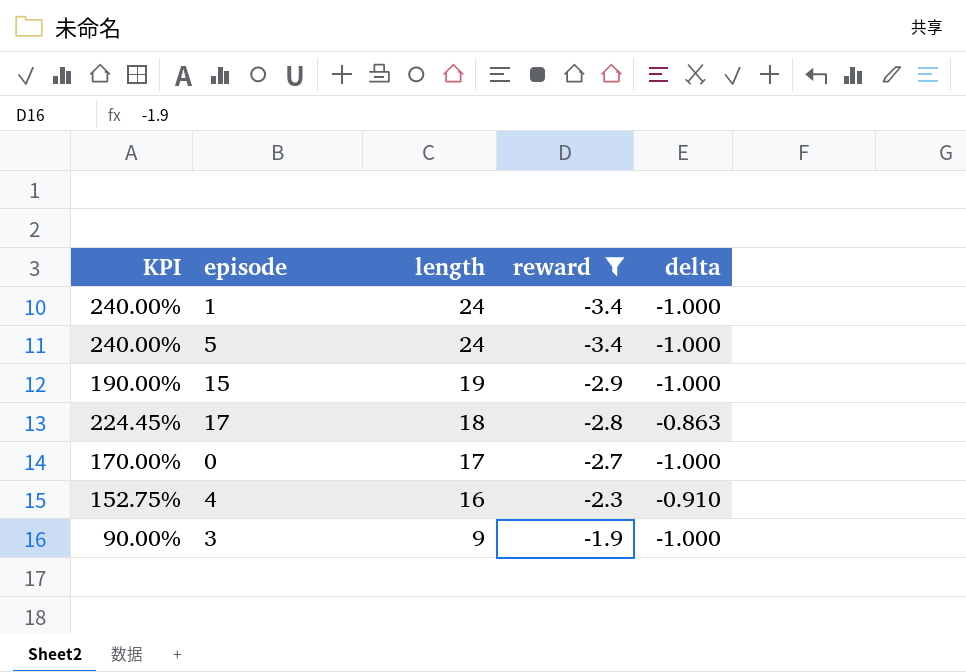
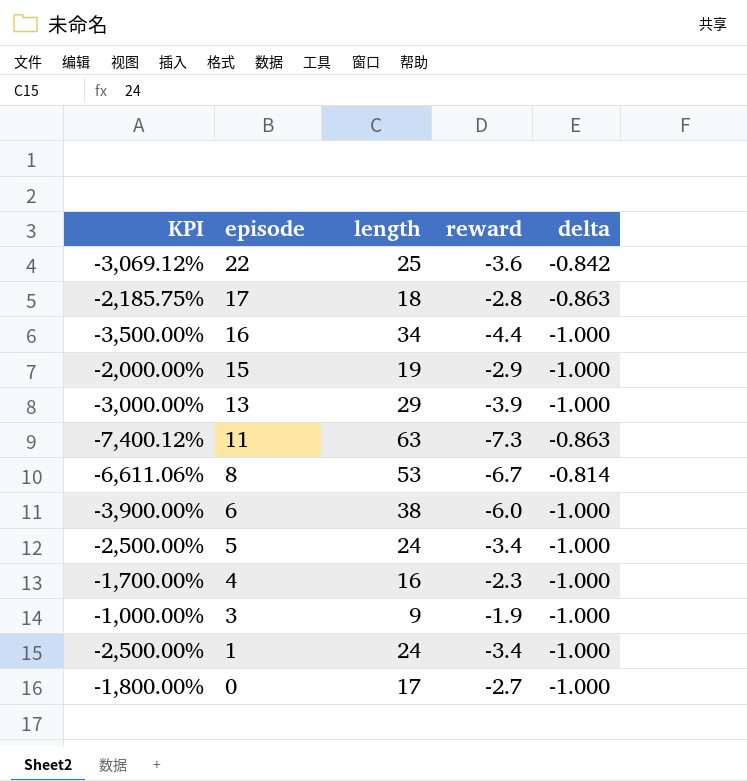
filter: reward >= -3.4 -> none
row order: length descending -> episode descending
column KPI | formula: ([reward] - [delta]) / [delta] -> ([length] - [delta]) / [delta]
4 | delta: -0.910 -> -1.000

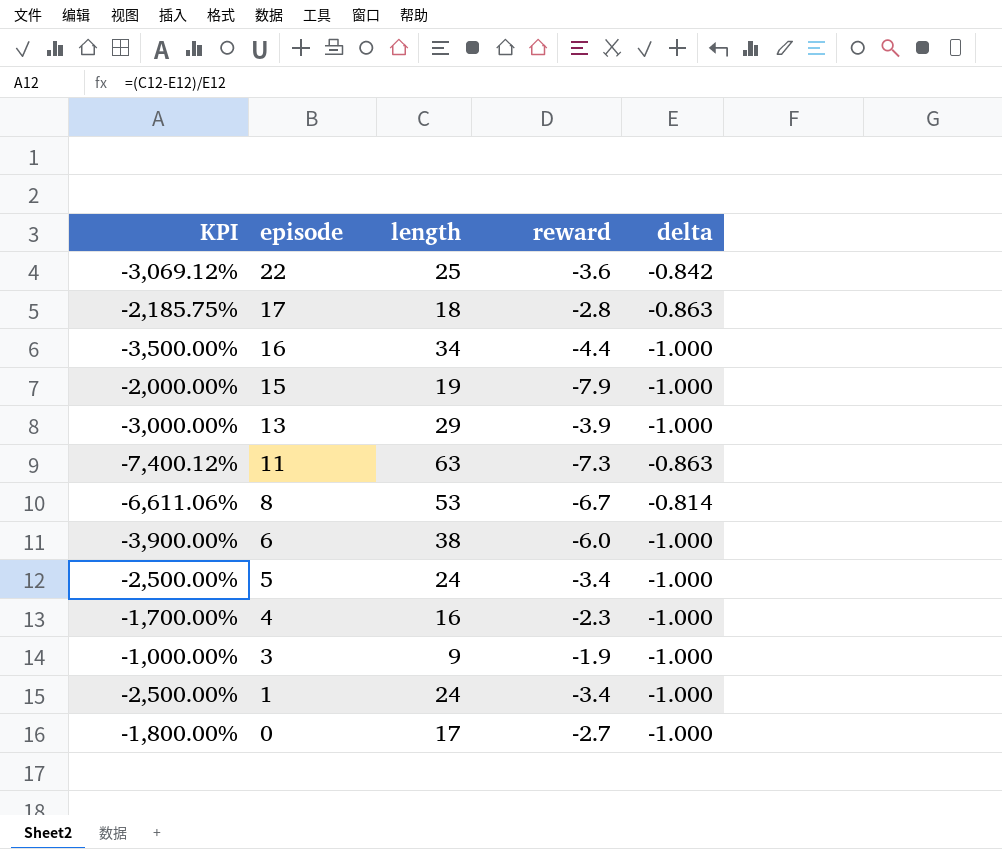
15 | reward: -2.9 -> -7.9

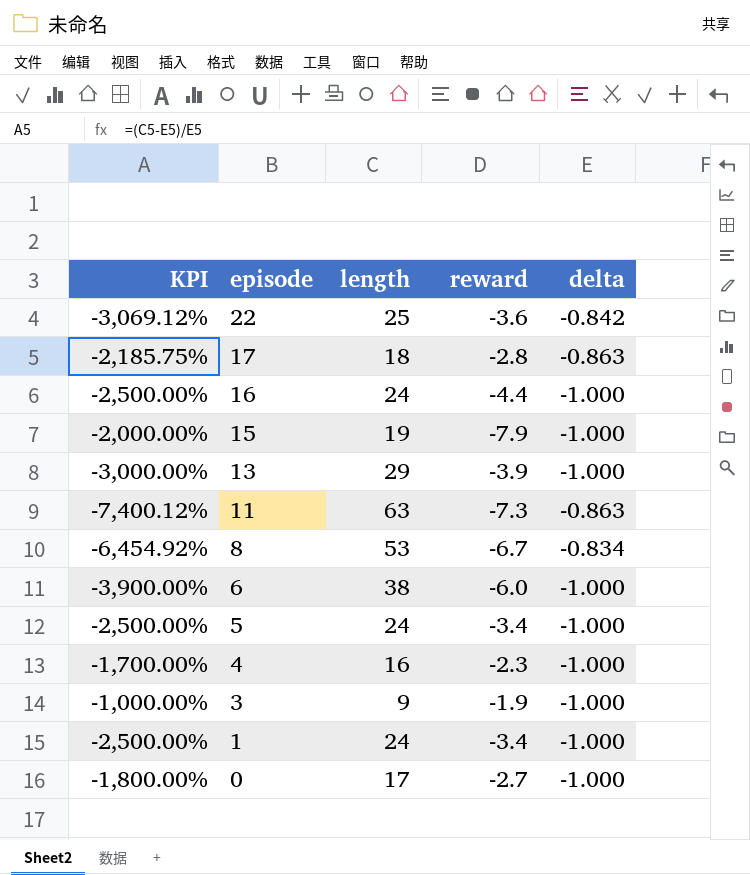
16 | KPI: -3,500.00% -> -2,500.00%
16 | length: 34 -> 24
8 | KPI: -6,611.06% -> -6,454.92%
8 | delta: -0.814 -> -0.834

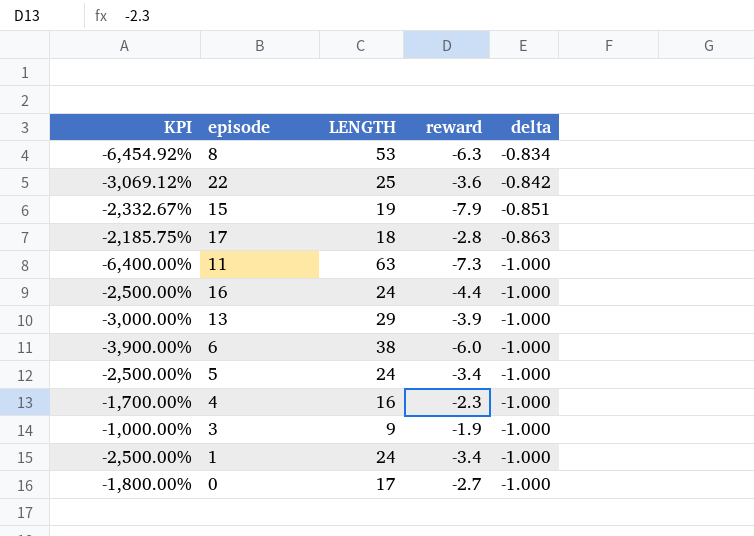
row order: episode descending -> delta descending
column name: length -> LENGTH
8 | reward: -6.7 -> -6.3
15 | KPI: -2,000.00% -> -2,332.67%
15 | delta: -1.000 -> -0.851
11 | KPI: -7,400.12% -> -6,400.00%
11 | delta: -0.863 -> -1.000

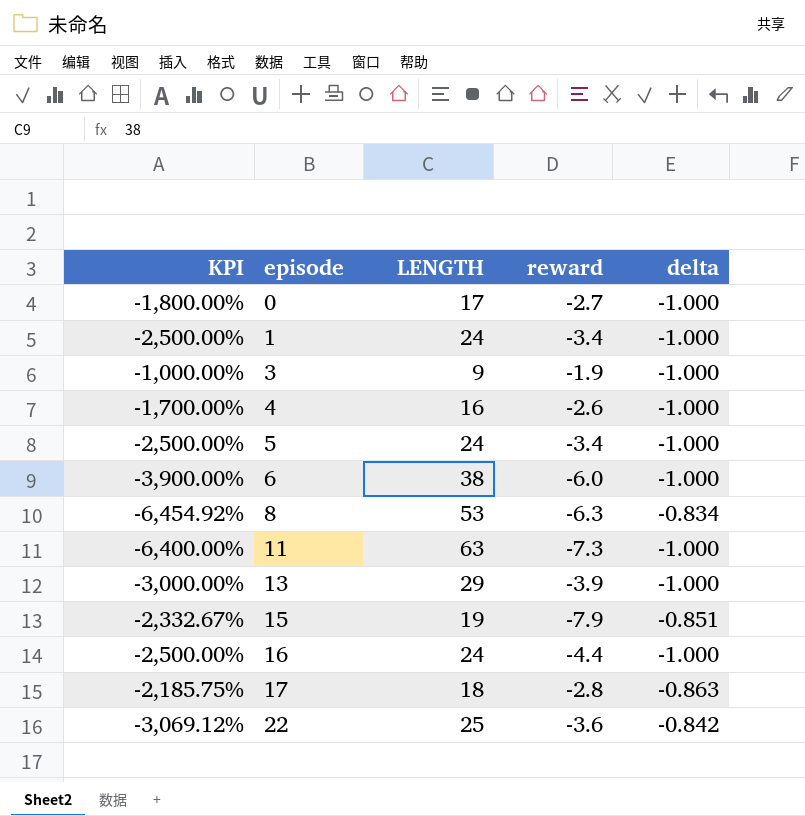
row order: delta descending -> episode ascending
4 | reward: -2.3 -> -2.6

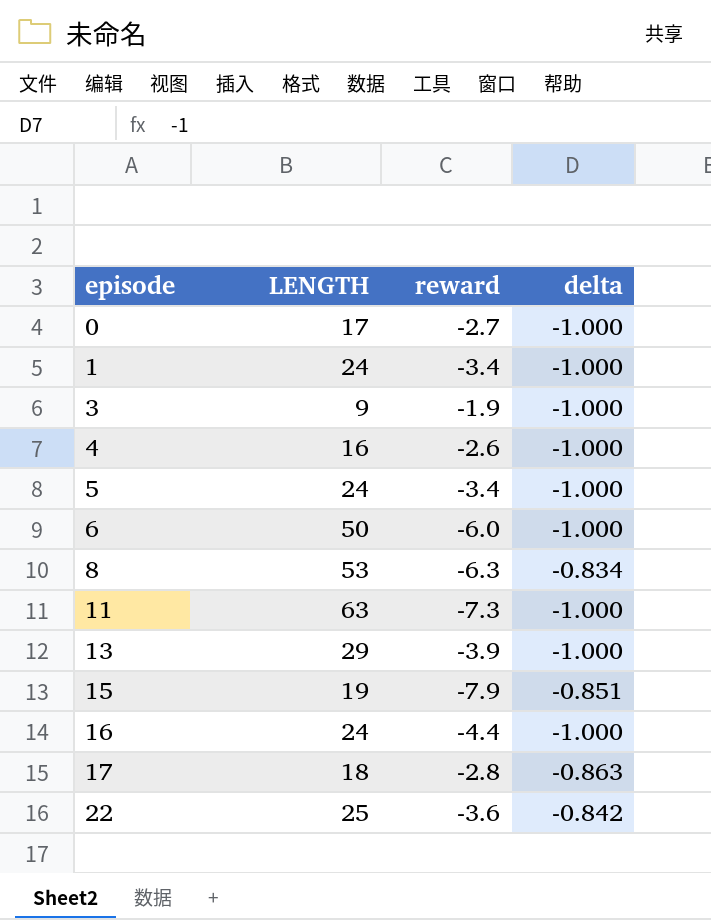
column KPI | formula: ([LENGTH] - [delta]) / [delta] -> none
6 | LENGTH: 38 -> 50

